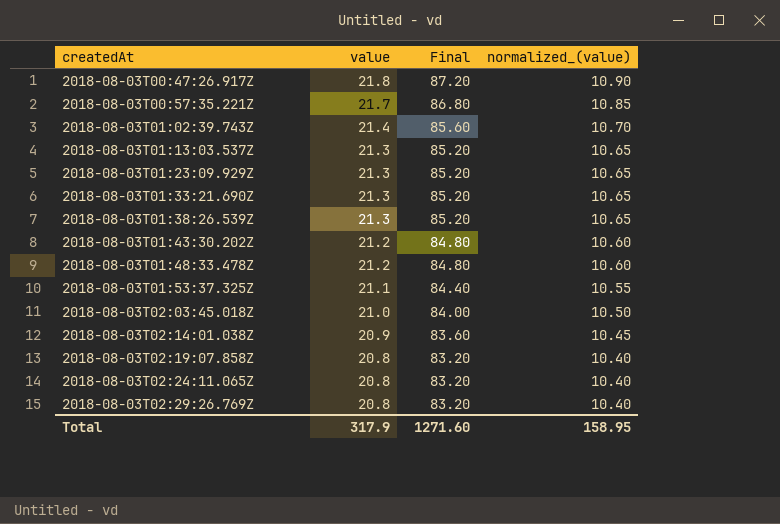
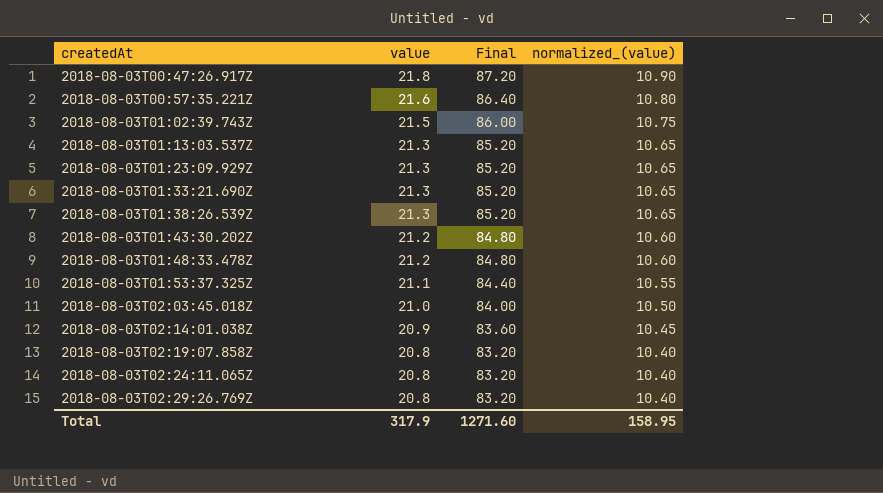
2018-08-03T00:57:35.221Z | value: 21.7 -> 21.6
2018-08-03T00:57:35.221Z | Final: 86.80 -> 86.40
2018-08-03T00:57:35.221Z | normalized_(value): 10.85 -> 10.80
2018-08-03T01:02:39.743Z | value: 21.4 -> 21.5
2018-08-03T01:02:39.743Z | Final: 85.60 -> 86.00
2018-08-03T01:02:39.743Z | normalized_(value): 10.70 -> 10.75

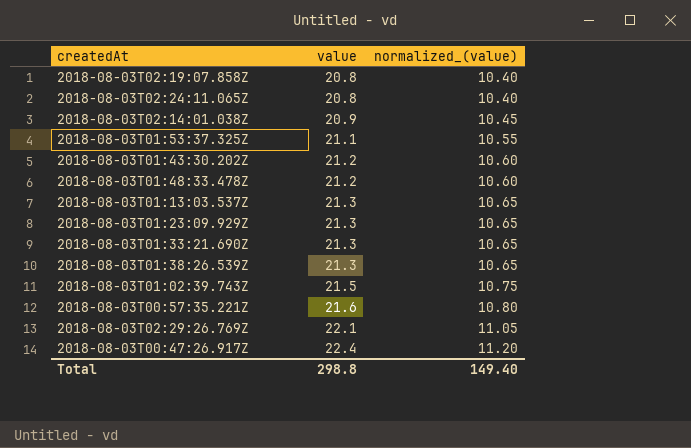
row order: createdAt ascending -> value ascending
column Final | formula: [value] * 4 -> none
row 2018-08-03T02:03:45.018Z: 21.0 | 84.00 | 10.50 -> none
2018-08-03T02:29:26.769Z | value: 20.8 -> 22.1
2018-08-03T02:29:26.769Z | normalized_(value): 10.40 -> 11.05
2018-08-03T00:47:26.917Z | value: 21.8 -> 22.4
2018-08-03T00:47:26.917Z | normalized_(value): 10.90 -> 11.20
Total | value: 317.9 -> 298.8
Total | normalized_(value): 158.95 -> 149.40

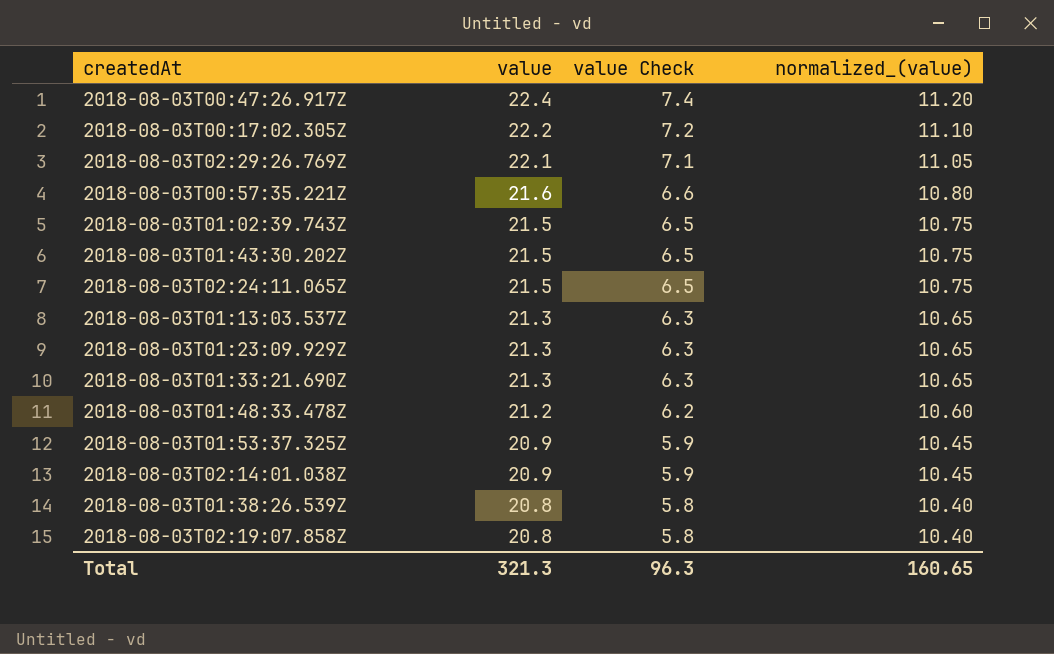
row order: value ascending -> value descending
column value Check | formula: none -> [value] - 15
row 2018-08-03T00:17:02.305Z: none -> 22.2 | 7.2 | 11.10
2018-08-03T01:43:30.202Z | value: 21.2 -> 21.5
2018-08-03T01:43:30.202Z | normalized_(value): 10.60 -> 10.75
2018-08-03T02:24:11.065Z | value: 20.8 -> 21.5
2018-08-03T02:24:11.065Z | normalized_(value): 10.40 -> 10.75
2018-08-03T01:53:37.325Z | value: 21.1 -> 20.9
2018-08-03T01:53:37.325Z | normalized_(value): 10.55 -> 10.45
2018-08-03T01:38:26.539Z | value: 21.3 -> 20.8
2018-08-03T01:38:26.539Z | normalized_(value): 10.65 -> 10.40
Total | value: 298.8 -> 321.3
Total | normalized_(value): 149.40 -> 160.65

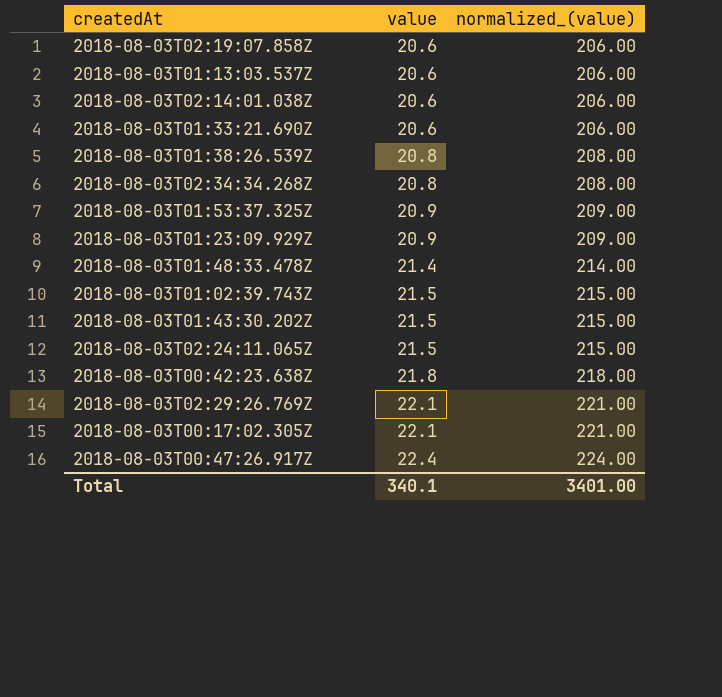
row order: value descending -> value ascending
column value Check | formula: [value] - 15 -> none
column normalized_(value) | formula: [value] * 0.5 -> [value] * 10
row 2018-08-03T00:57:35.221Z: 21.6 | 6.6 | 10.80 -> none
2018-08-03T02:19:07.858Z | value: 20.8 -> 20.6
2018-08-03T01:13:03.537Z | value: 21.3 -> 20.6
2018-08-03T02:14:01.038Z | value: 20.9 -> 20.6
2018-08-03T01:33:21.690Z | value: 21.3 -> 20.6
row 2018-08-03T02:34:34.268Z: none -> 20.8 | 208.00
2018-08-03T01:23:09.929Z | value: 21.3 -> 20.9
2018-08-03T01:48:33.478Z | value: 21.2 -> 21.4
row 2018-08-03T00:42:23.638Z: none -> 21.8 | 218.00
2018-08-03T00:17:02.305Z | value: 22.2 -> 22.1
Total | value: 321.3 -> 340.1
Total | normalized_(value): 160.65 -> 3401.00

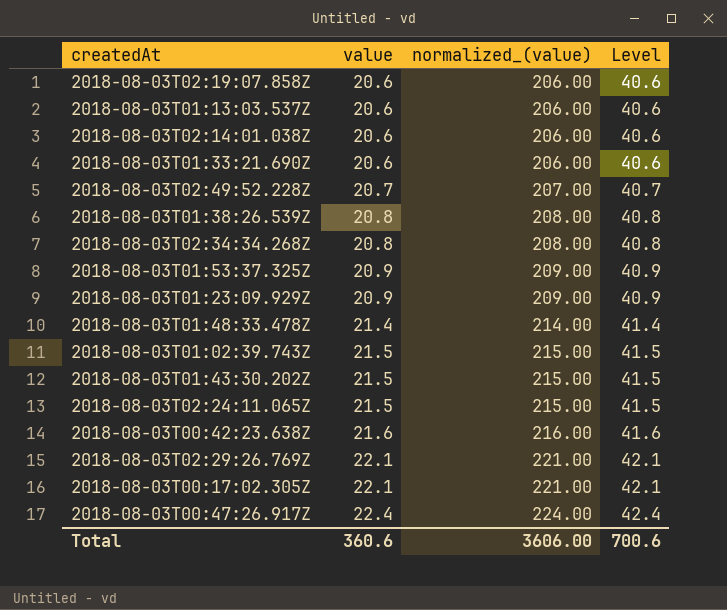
column Level | formula: none -> [value] + 20
row 2018-08-03T02:49:52.228Z: none -> 20.7 | 207.00 | 40.7
2018-08-03T00:42:23.638Z | value: 21.8 -> 21.6
2018-08-03T00:42:23.638Z | normalized_(value): 218.00 -> 216.00
Total | value: 340.1 -> 360.6
Total | normalized_(value): 3401.00 -> 3606.00

